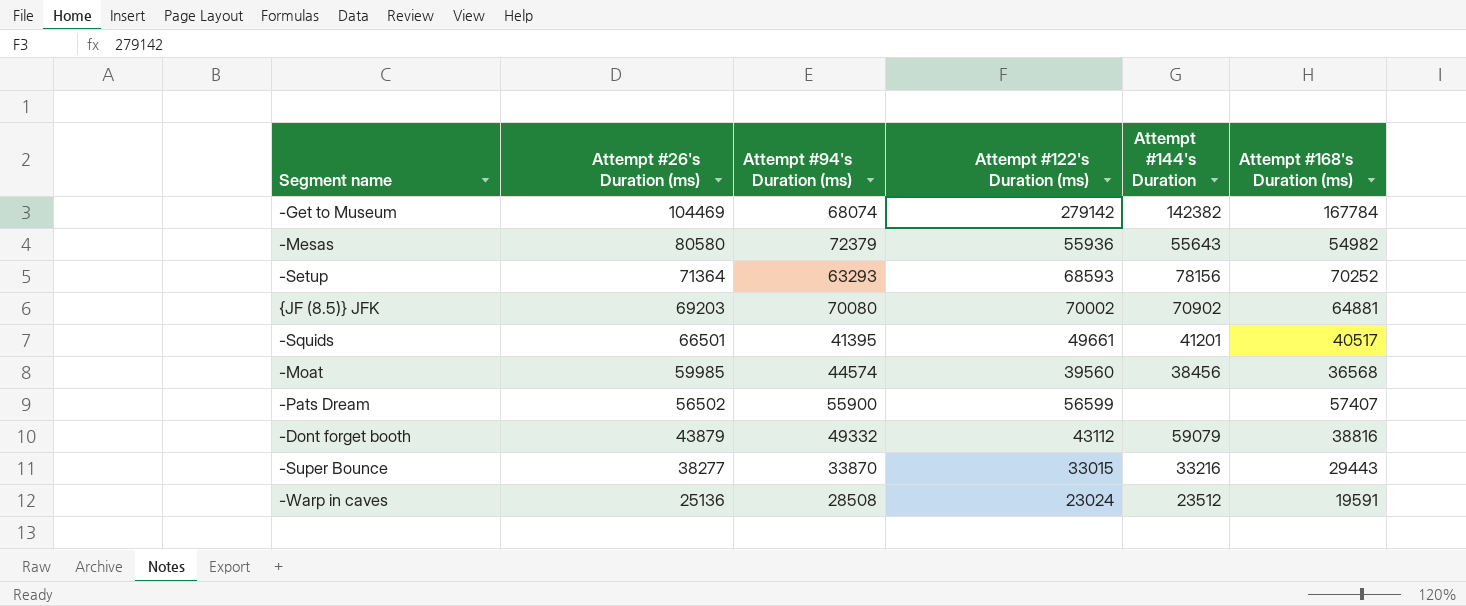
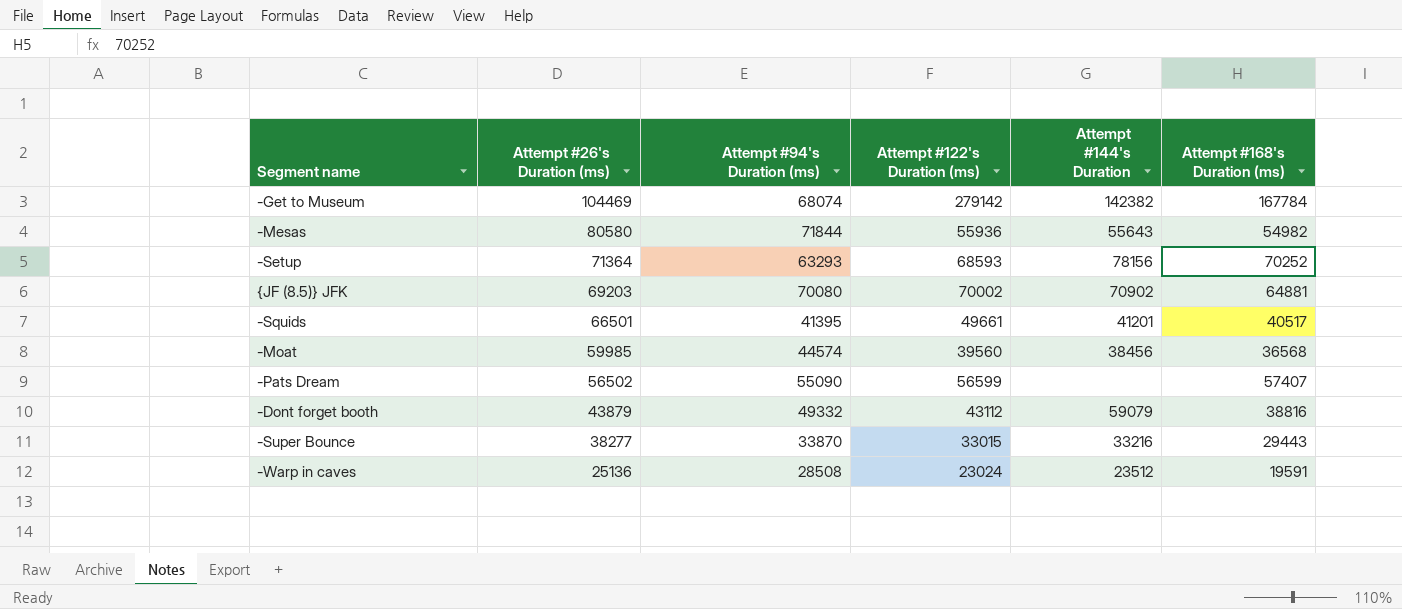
-Mesas | Attempt #94's Duration (ms): 72379 -> 71844
-Pats Dream | Attempt #94's Duration (ms): 55900 -> 55090

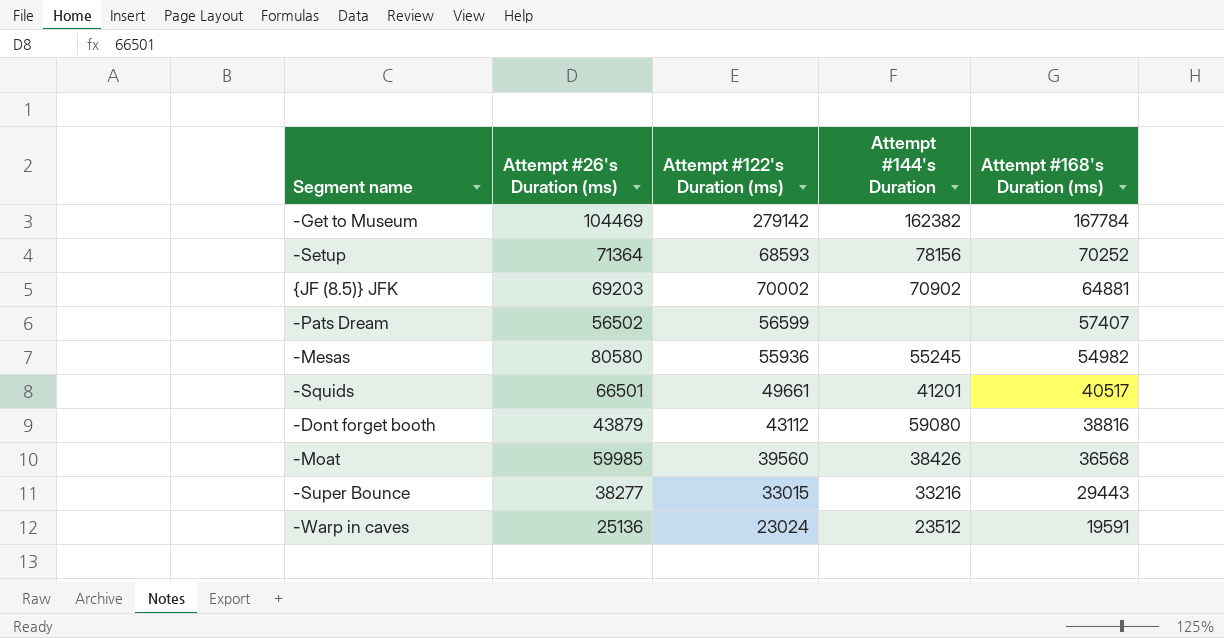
row order: Attempt #26's Duration (ms) descending -> Attempt #168's Duration (ms) descending
column Attempt #94's Duration (ms) | position: 3 -> none
-Get to Museum | Attempt #144's Duration: 142382 -> 162382
-Mesas | Attempt #144's Duration: 55643 -> 55245
-Dont forget booth | Attempt #144's Duration: 59079 -> 59080
-Moat | Attempt #144's Duration: 38456 -> 38426

